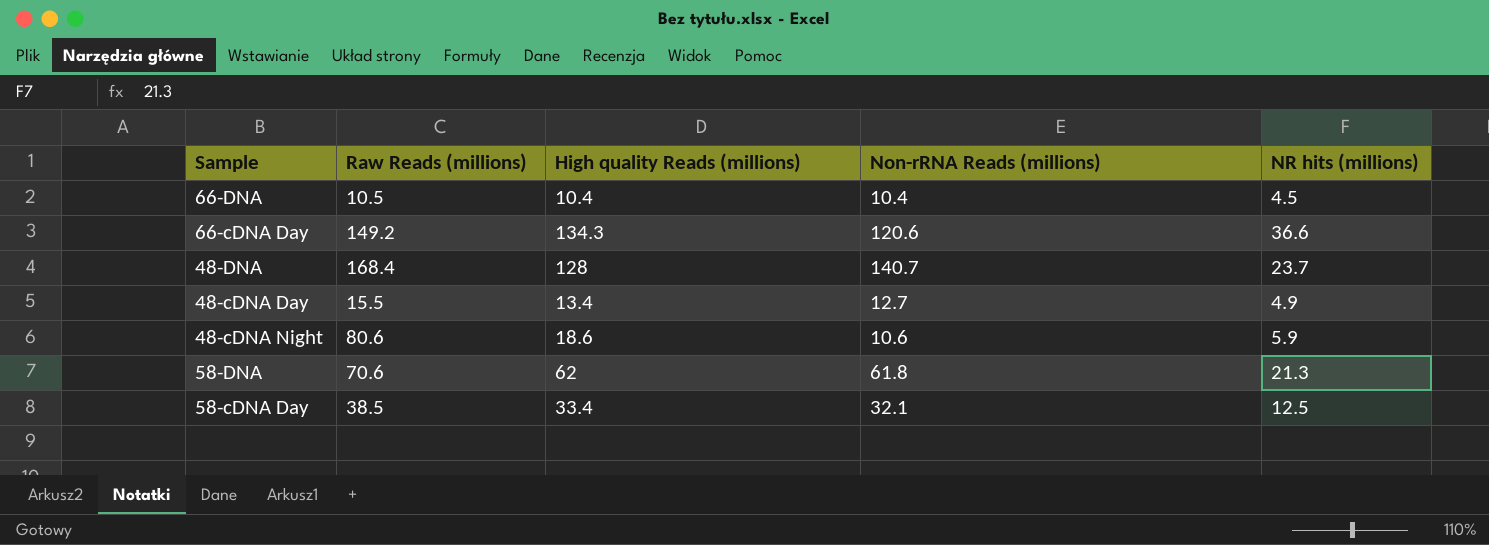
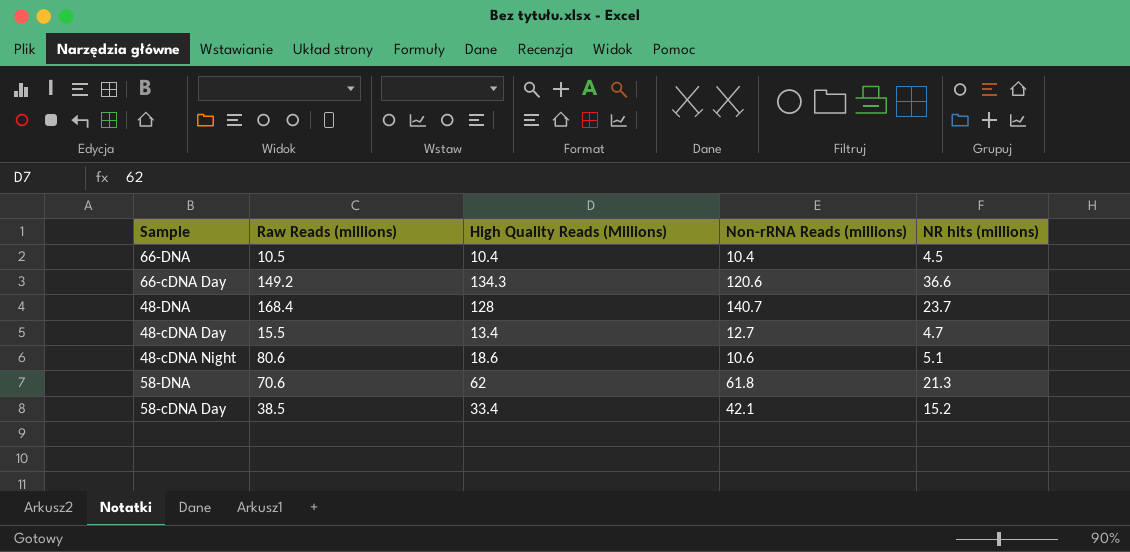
column name: High quality Reads (millions) -> High Quality Reads (Millions)
48-cDNA Day | NR hits (millions): 4.9 -> 4.7
48-cDNA Night | NR hits (millions): 5.9 -> 5.1
58-cDNA Day | Non-rRNA Reads (millions): 32.1 -> 42.1
58-cDNA Day | NR hits (millions): 12.5 -> 15.2

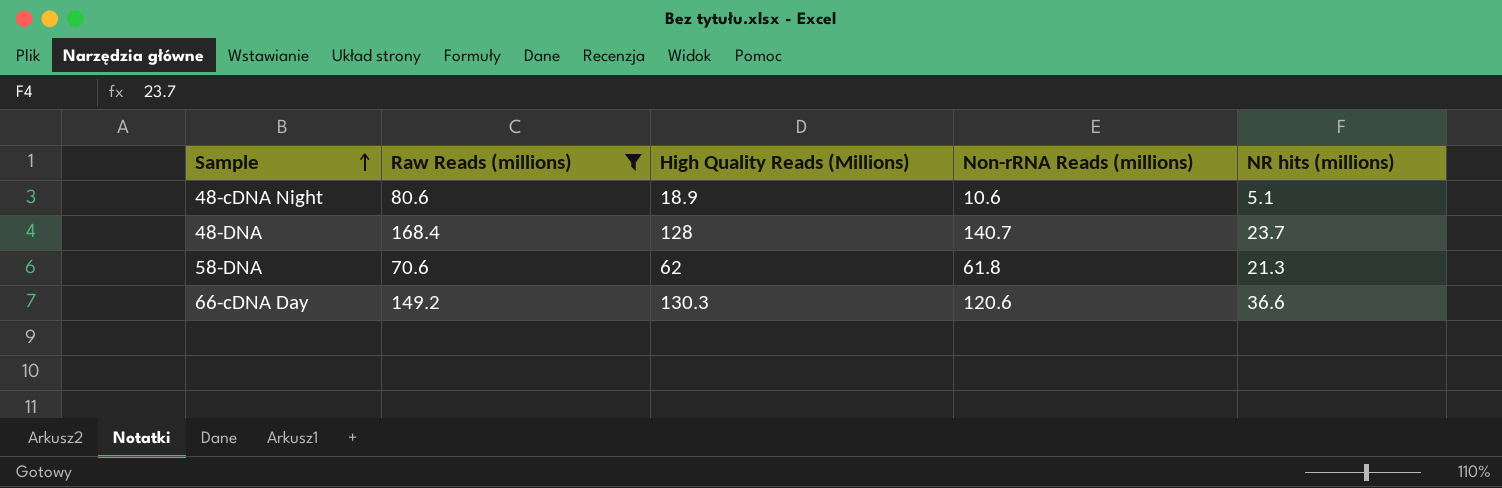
filter: none -> Raw Reads (millions) >= 70.6
row order: none -> Sample ascending
48-cDNA Night | High Quality Reads (Millions): 18.6 -> 18.9
66-cDNA Day | High Quality Reads (Millions): 134.3 -> 130.3

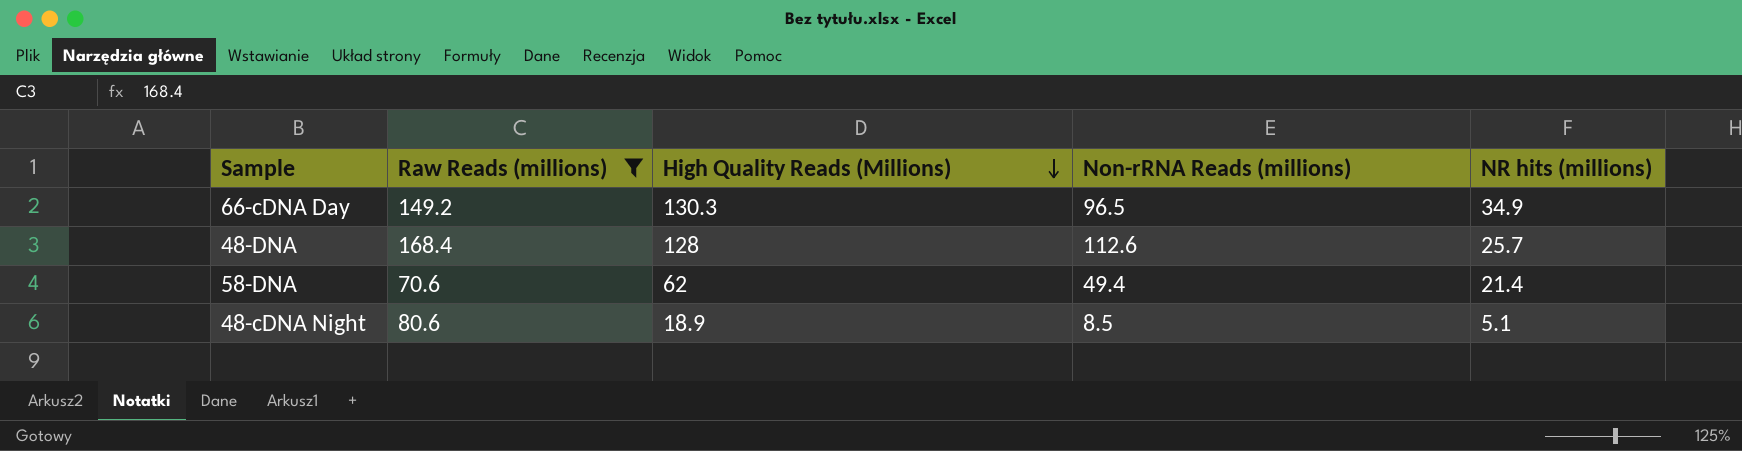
row order: Sample ascending -> High Quality Reads (Millions) descending
66-cDNA Day | Non-rRNA Reads (millions): 120.6 -> 96.5
66-cDNA Day | NR hits (millions): 36.6 -> 34.9
48-DNA | Non-rRNA Reads (millions): 140.7 -> 112.6
48-DNA | NR hits (millions): 23.7 -> 25.7
58-DNA | Non-rRNA Reads (millions): 61.8 -> 49.4
58-DNA | NR hits (millions): 21.3 -> 21.4
48-cDNA Night | Non-rRNA Reads (millions): 10.6 -> 8.5

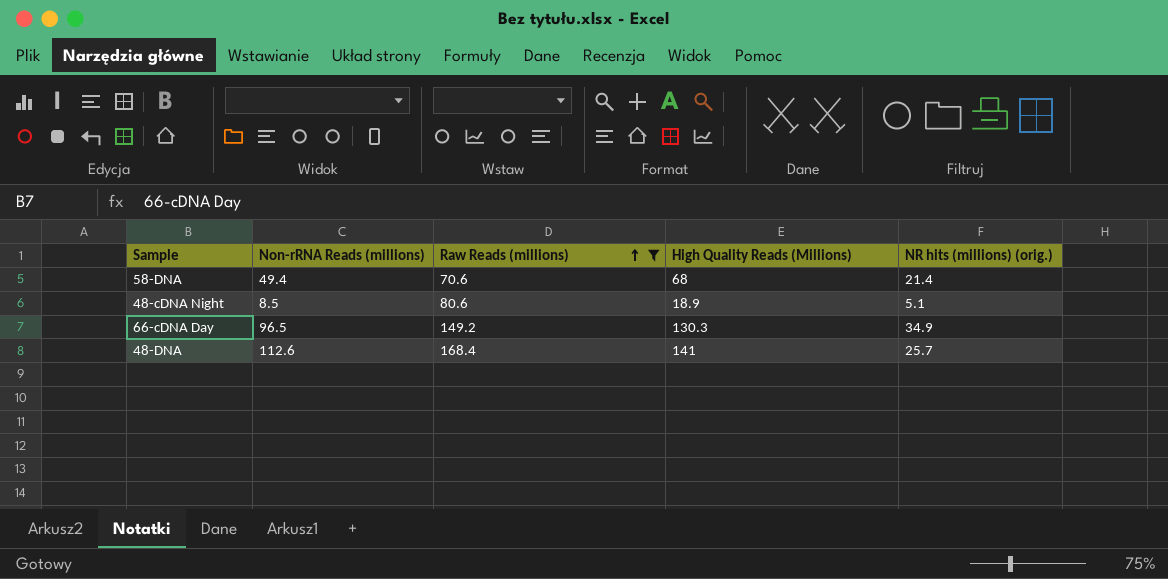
row order: High Quality Reads (Millions) descending -> Raw Reads (millions) ascending
column Non-rRNA Reads (millions) | position: 4 -> 2
column name: NR hits (millions) -> NR hits (millions) (orig.)
58-DNA | High Quality Reads (Millions): 62 -> 68
48-DNA | High Quality Reads (Millions): 128 -> 141

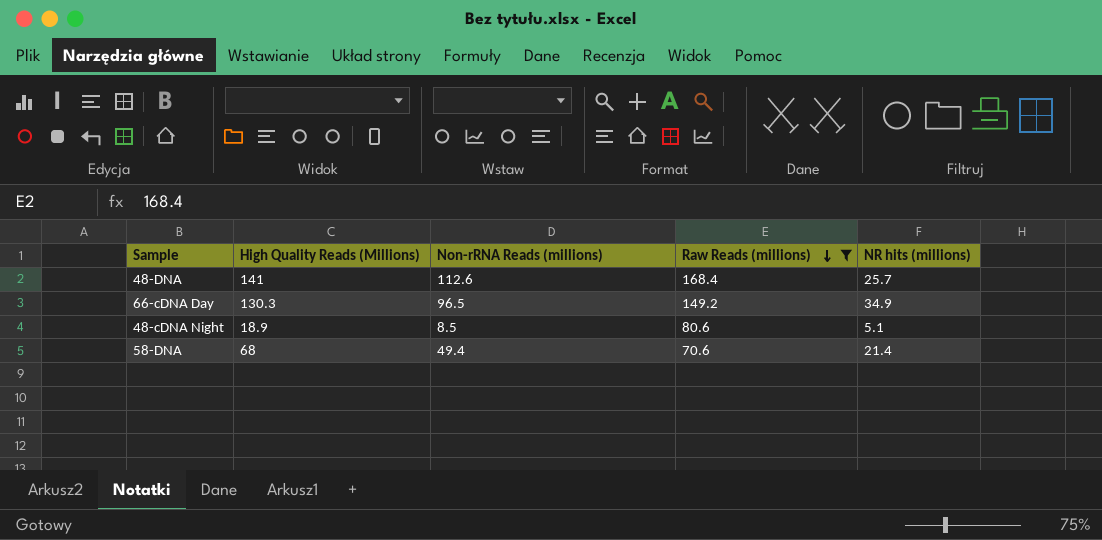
row order: Raw Reads (millions) ascending -> Raw Reads (millions) descending
column High Quality Reads (Millions) | position: 4 -> 2
column name: NR hits (millions) (orig.) -> NR hits (millions)

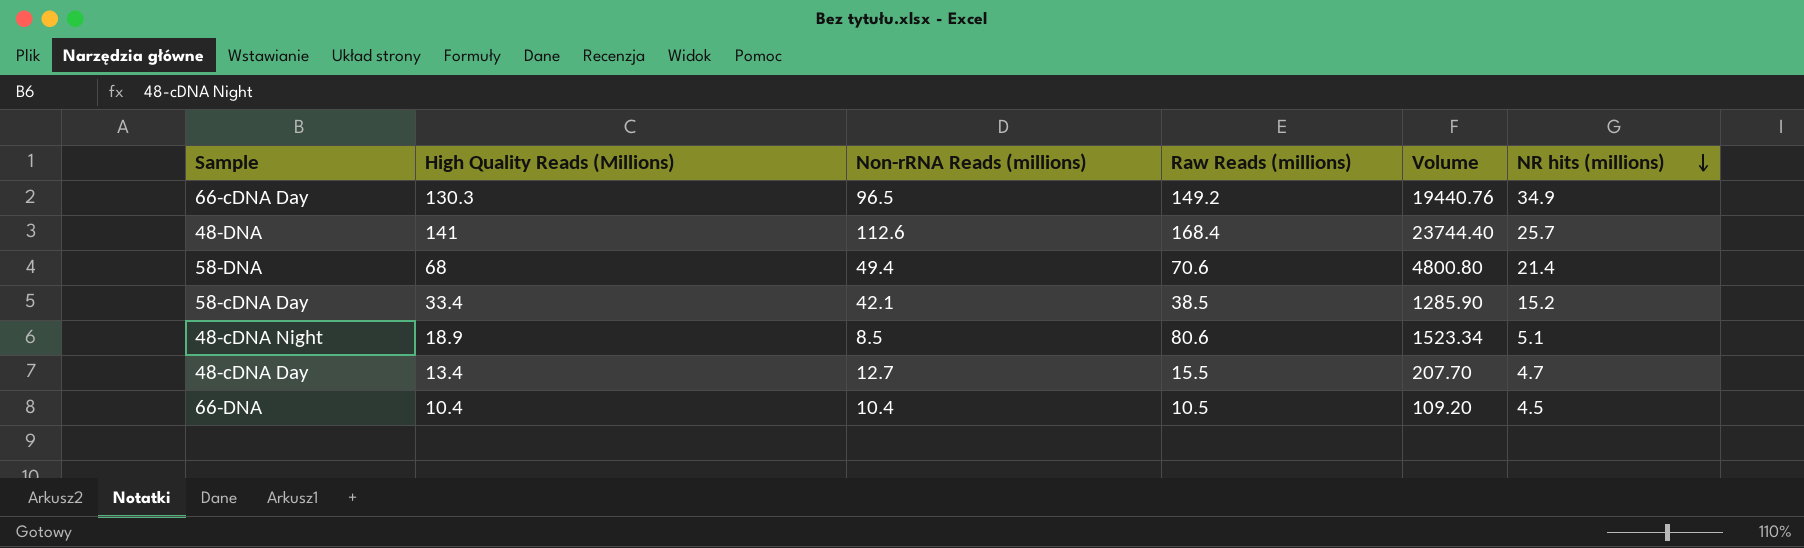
filter: Raw Reads (millions) >= 70.6 -> none
row order: Raw Reads (millions) descending -> NR hits (millions) descending
column Volume | formula: none -> [High Quality Reads (Millions)] * [Raw Reads (millions)]

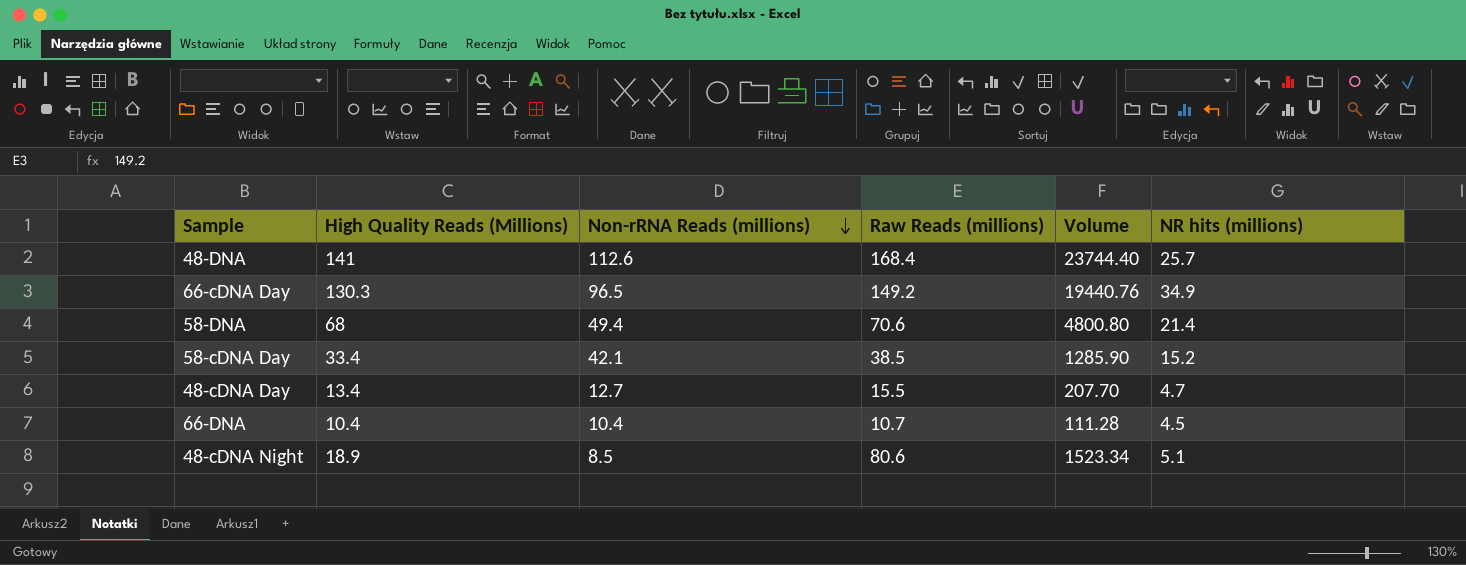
row order: NR hits (millions) descending -> Non-rRNA Reads (millions) descending
66-DNA | Raw Reads (millions): 10.5 -> 10.7
66-DNA | Volume: 109.20 -> 111.28

